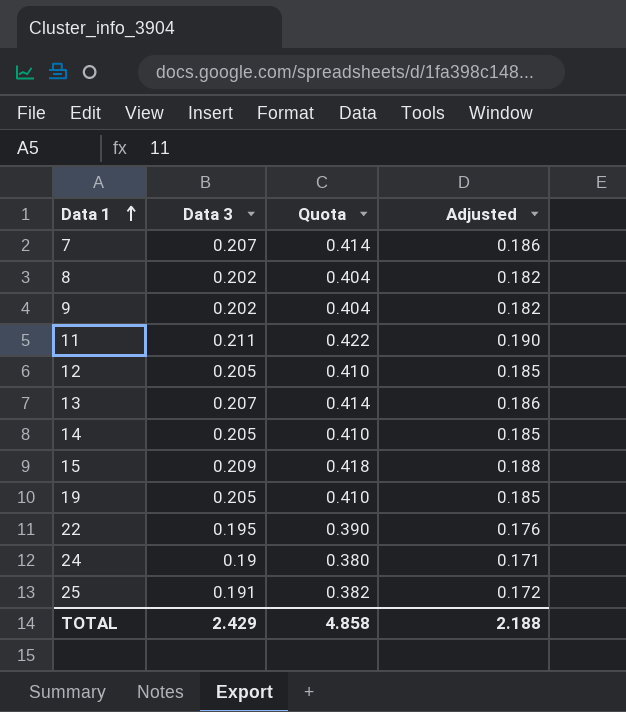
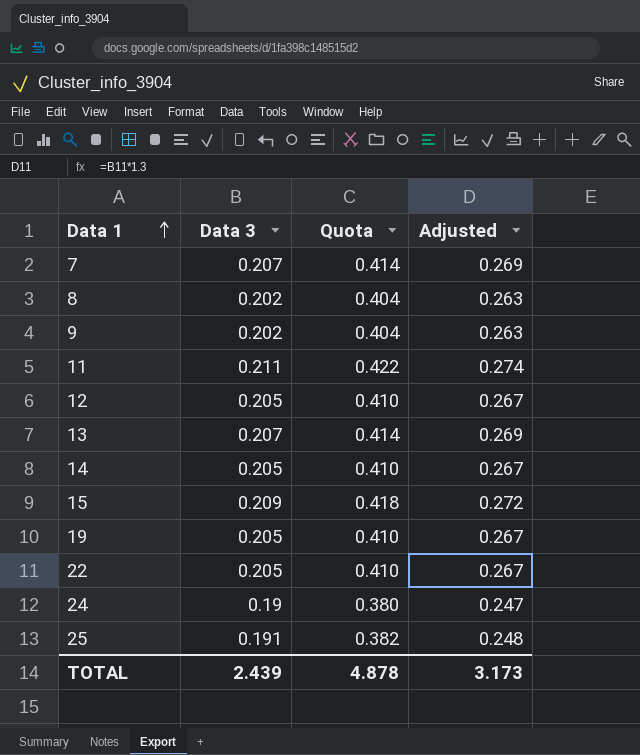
column Adjusted | formula: [Data 3] * 0.9 -> [Data 3] * 1.3
22 | Data 3: 0.195 -> 0.205
22 | Quota: 0.390 -> 0.410
TOTAL | Data 3: 2.429 -> 2.439
TOTAL | Quota: 4.858 -> 4.878
TOTAL | Adjusted: 2.188 -> 3.173

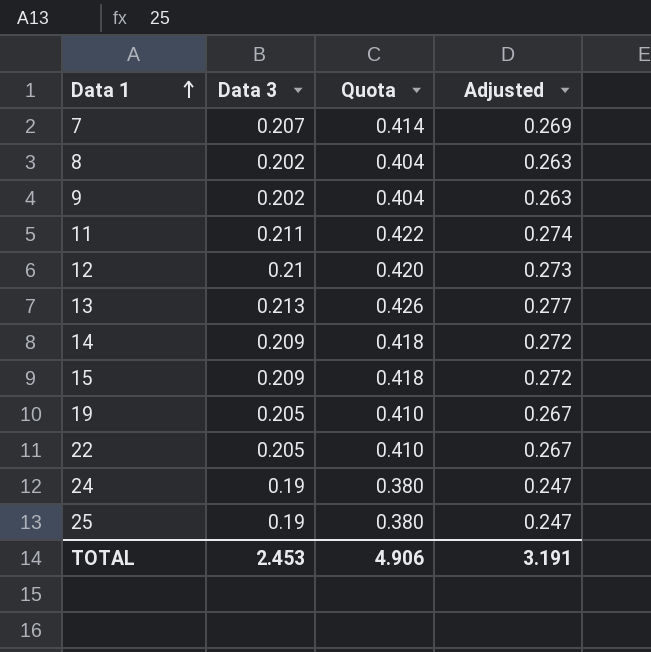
12 | Data 3: 0.205 -> 0.21
12 | Quota: 0.410 -> 0.420
12 | Adjusted: 0.267 -> 0.273
13 | Data 3: 0.207 -> 0.213
13 | Quota: 0.414 -> 0.426
13 | Adjusted: 0.269 -> 0.277
14 | Data 3: 0.205 -> 0.209
14 | Quota: 0.410 -> 0.418
14 | Adjusted: 0.267 -> 0.272
25 | Data 3: 0.191 -> 0.19
25 | Quota: 0.382 -> 0.380
25 | Adjusted: 0.248 -> 0.247
TOTAL | Data 3: 2.439 -> 2.453
TOTAL | Quota: 4.878 -> 4.906
TOTAL | Adjusted: 3.173 -> 3.191

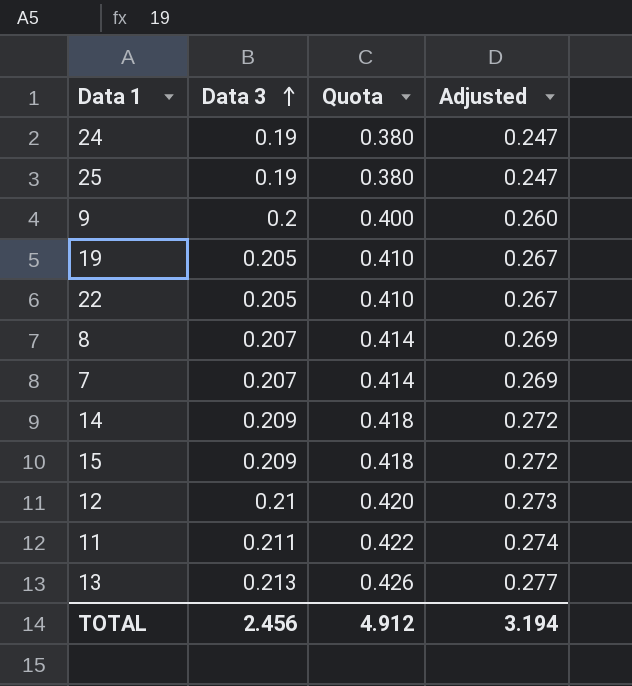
row order: Data 1 ascending -> Data 3 ascending
9 | Data 3: 0.202 -> 0.2
9 | Quota: 0.404 -> 0.400
9 | Adjusted: 0.263 -> 0.260
8 | Data 3: 0.202 -> 0.207
8 | Quota: 0.404 -> 0.414
8 | Adjusted: 0.263 -> 0.269
TOTAL | Data 3: 2.453 -> 2.456
TOTAL | Quota: 4.906 -> 4.912
TOTAL | Adjusted: 3.191 -> 3.194

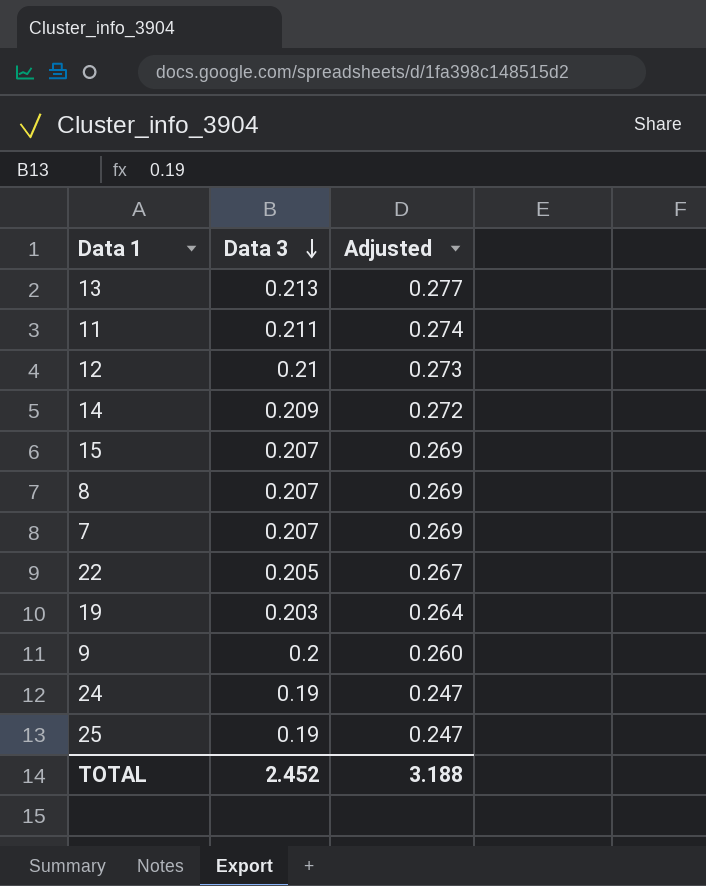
row order: Data 3 ascending -> Data 3 descending
column Quota | formula: [Data 3] * 2 -> none
15 | Data 3: 0.209 -> 0.207
15 | Adjusted: 0.272 -> 0.269
19 | Data 3: 0.205 -> 0.203
19 | Adjusted: 0.267 -> 0.264
TOTAL | Data 3: 2.456 -> 2.452
TOTAL | Adjusted: 3.194 -> 3.188

